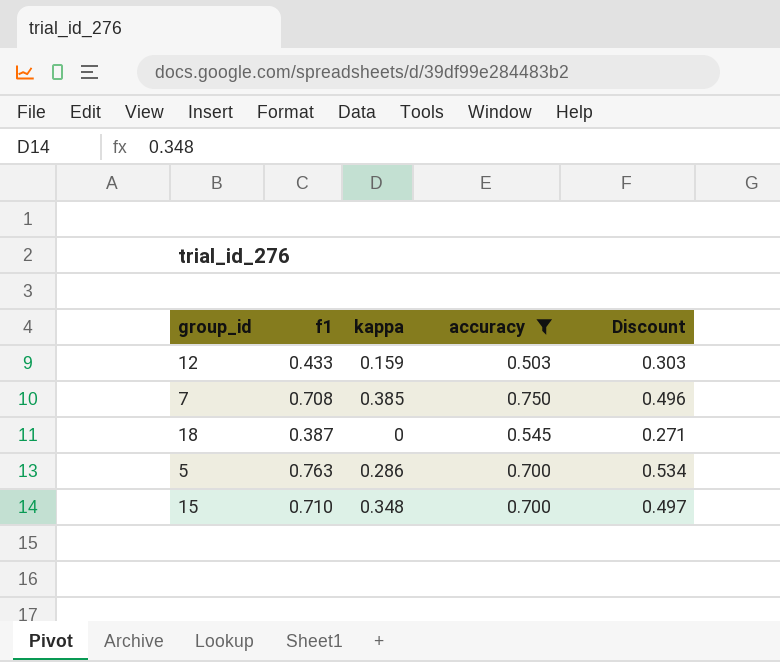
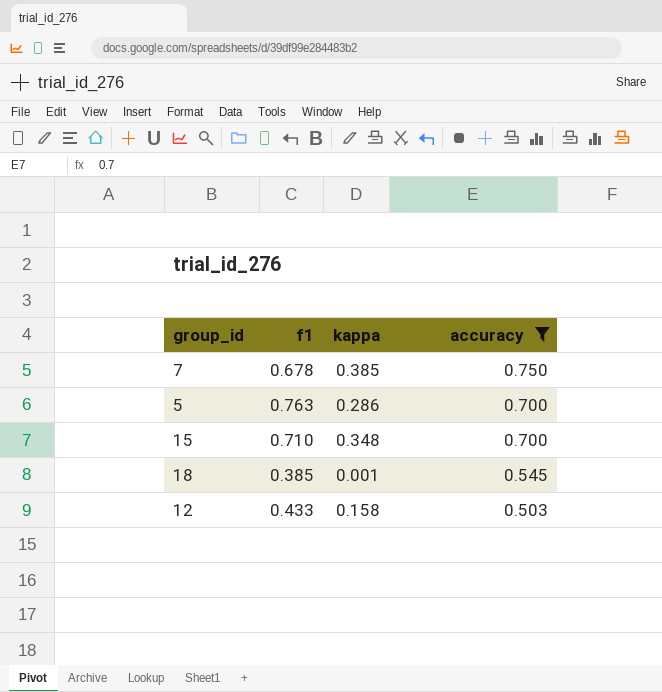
row order: none -> accuracy descending
column Discount | formula: [f1] * 0.7 -> none
7 | f1: 0.708 -> 0.678
18 | f1: 0.387 -> 0.385
18 | kappa: 0 -> 0.001
12 | kappa: 0.159 -> 0.158

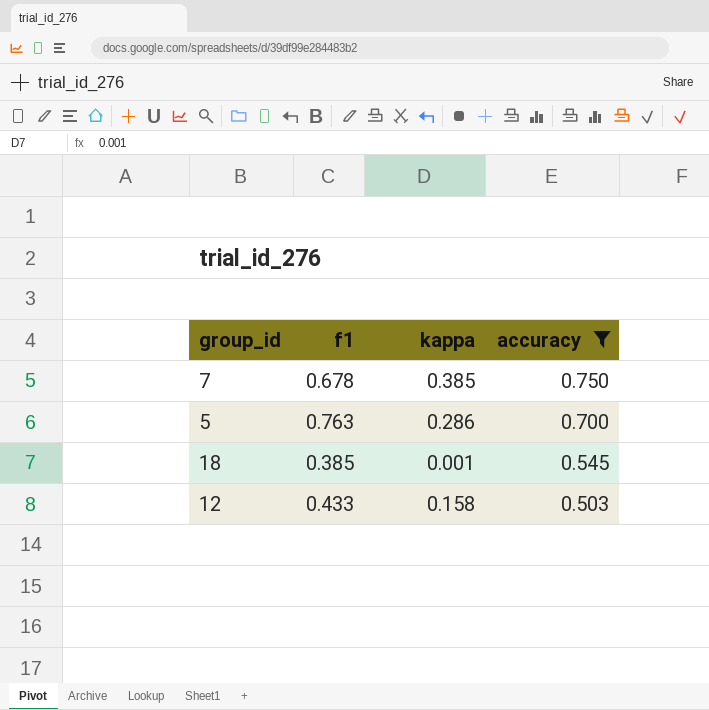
row 15: 0.710 | 0.348 | 0.700 -> none

